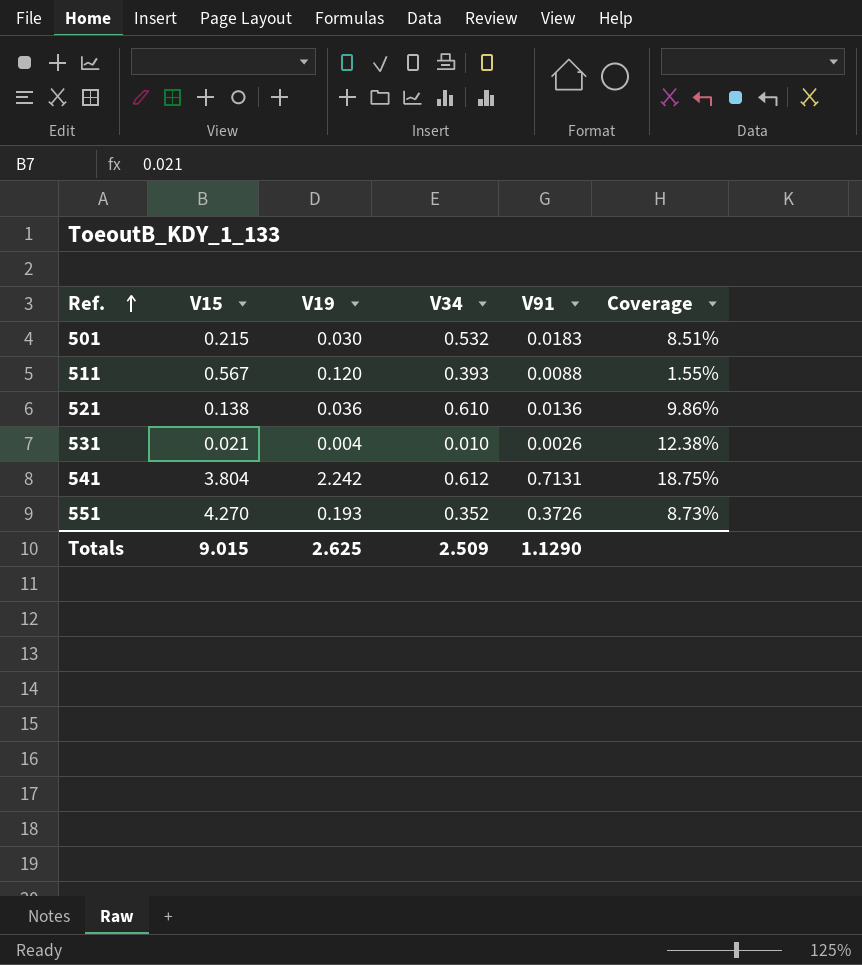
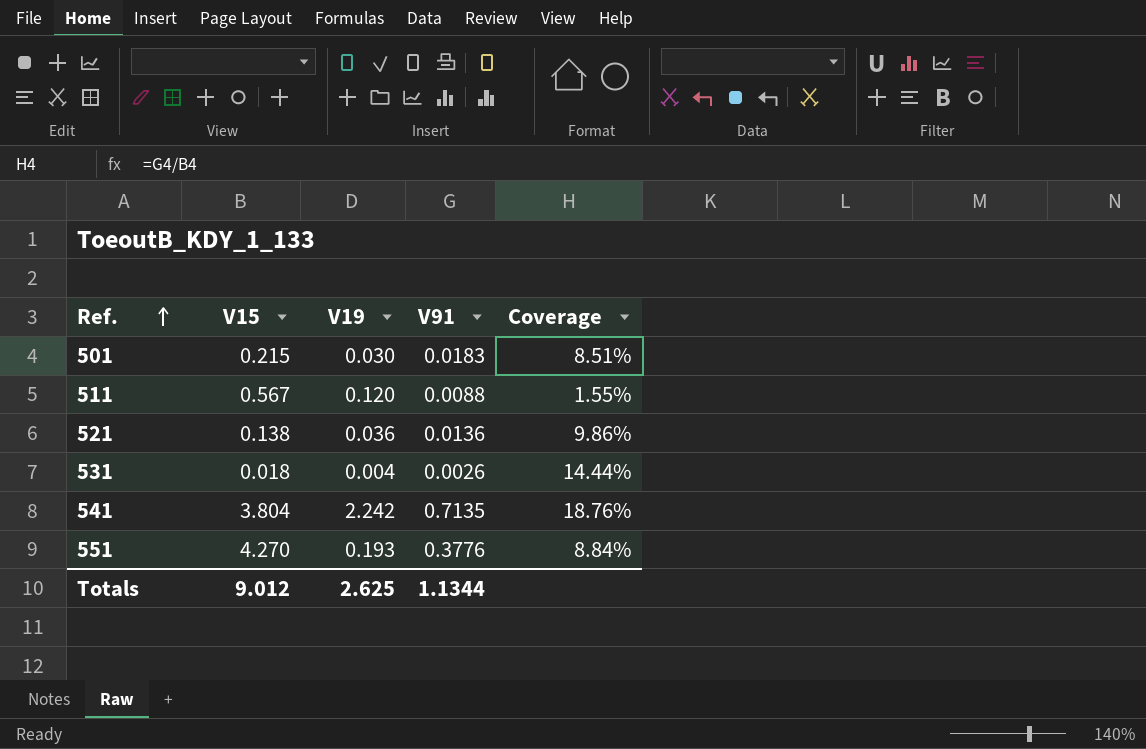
column V34 | position: 4 -> none
531 | V15: 0.021 -> 0.018
531 | Coverage: 12.38% -> 14.44%
541 | V91: 0.7131 -> 0.7135
541 | Coverage: 18.75% -> 18.76%
551 | V91: 0.3726 -> 0.3776
551 | Coverage: 8.73% -> 8.84%
Totals | V15: 9.015 -> 9.012
Totals | V91: 1.1290 -> 1.1344

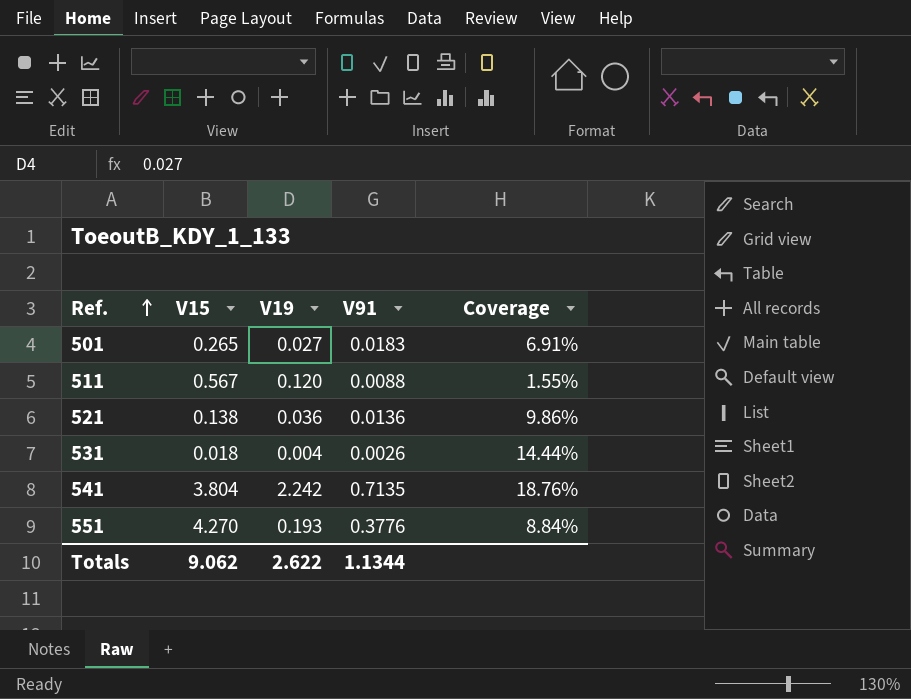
501 | V15: 0.215 -> 0.265
501 | V19: 0.030 -> 0.027
501 | Coverage: 8.51% -> 6.91%
Totals | V15: 9.012 -> 9.062
Totals | V19: 2.625 -> 2.622

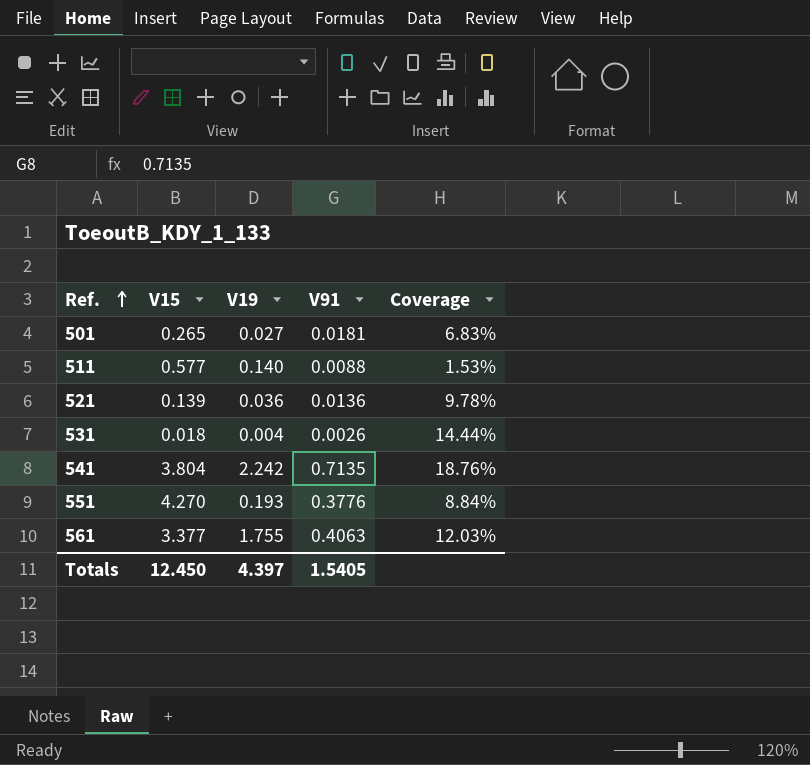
501 | V91: 0.0183 -> 0.0181
501 | Coverage: 6.91% -> 6.83%
511 | V15: 0.567 -> 0.577
511 | V19: 0.120 -> 0.140
511 | Coverage: 1.55% -> 1.53%
521 | V15: 0.138 -> 0.139
521 | Coverage: 9.86% -> 9.78%
row 561: none -> 3.377 | 1.755 | 0.4063 | 12.03%
Totals | V15: 9.062 -> 12.450
Totals | V19: 2.622 -> 4.397
Totals | V91: 1.1344 -> 1.5405

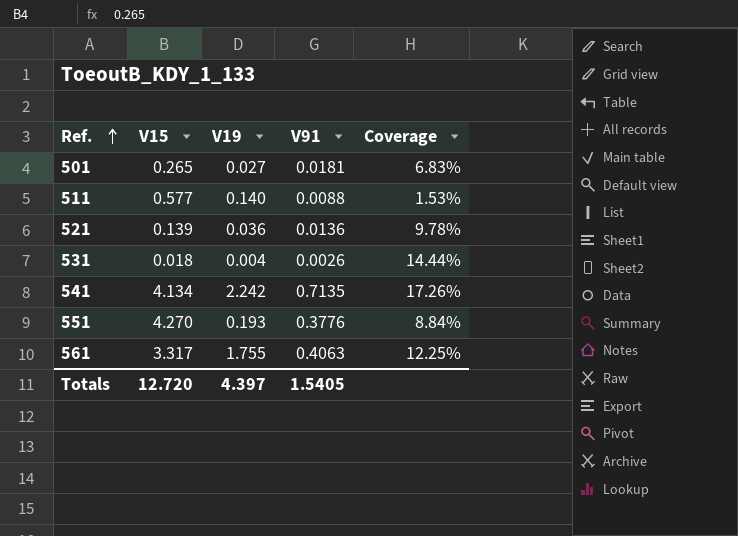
541 | V15: 3.804 -> 4.134
541 | Coverage: 18.76% -> 17.26%
561 | V15: 3.377 -> 3.317
561 | Coverage: 12.03% -> 12.25%
Totals | V15: 12.450 -> 12.720

